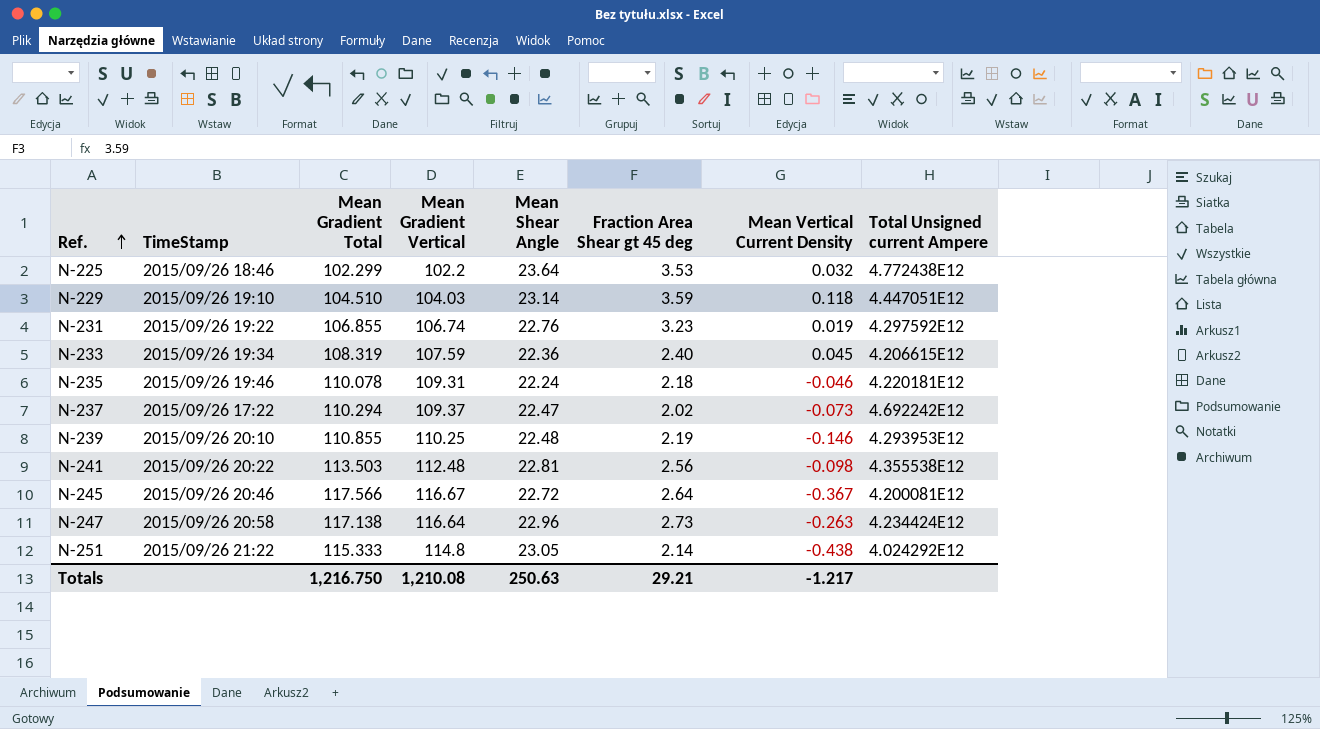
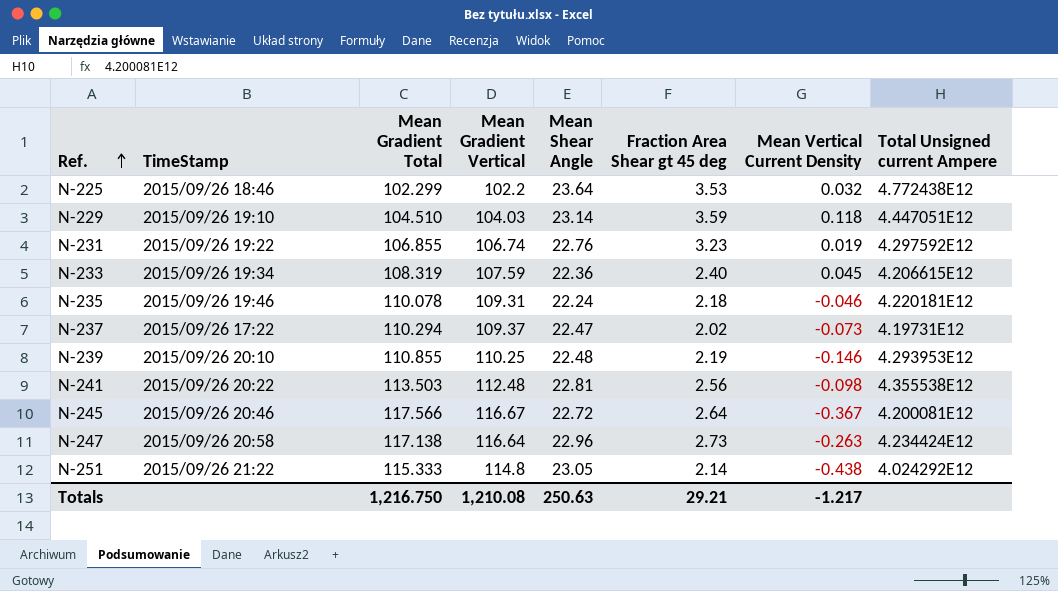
N-237 | Total Unsigned current Ampere: 4.692242E12 -> 4.19731E12

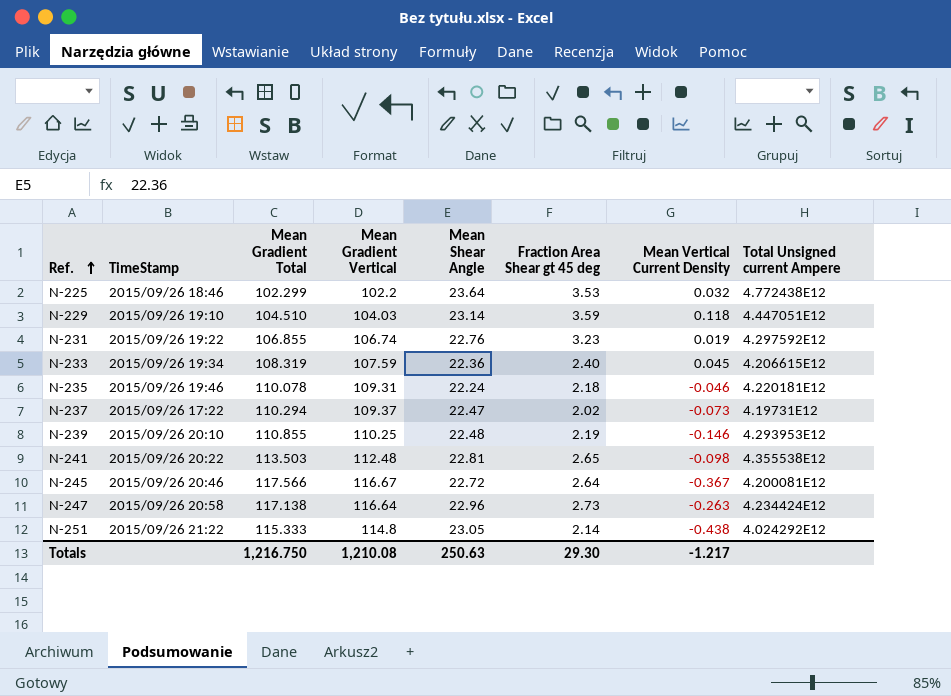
N-241 | Fraction Area Shear gt 45 deg: 2.56 -> 2.65
Totals | Fraction Area Shear gt 45 deg: 29.21 -> 29.30

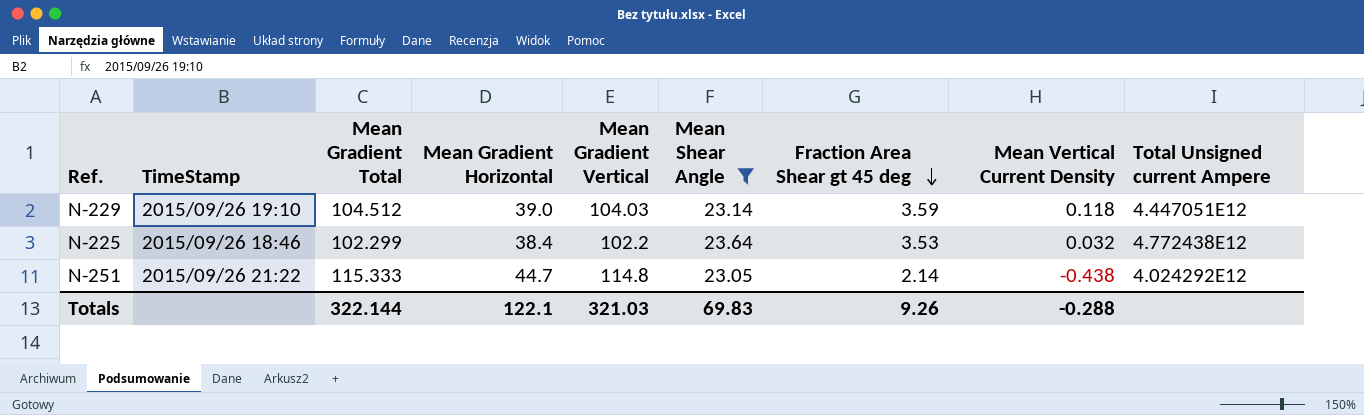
filter: none -> Mean Shear Angle >= 23.05
row order: Ref. ascending -> Fraction Area Shear gt 45 deg descending
column Mean Gradient Horizontal | position: none -> 4
N-229 | Mean Gradient Total: 104.510 -> 104.512
Totals | Mean Gradient Total: 1,216.750 -> 322.144
Totals | Mean Gradient Vertical: 1,210.08 -> 321.03
Totals | Mean Shear Angle: 250.63 -> 69.83
Totals | Fraction Area Shear gt 45 deg: 29.30 -> 9.26
Totals | Mean Vertical Current Density: -1.217 -> -0.288

